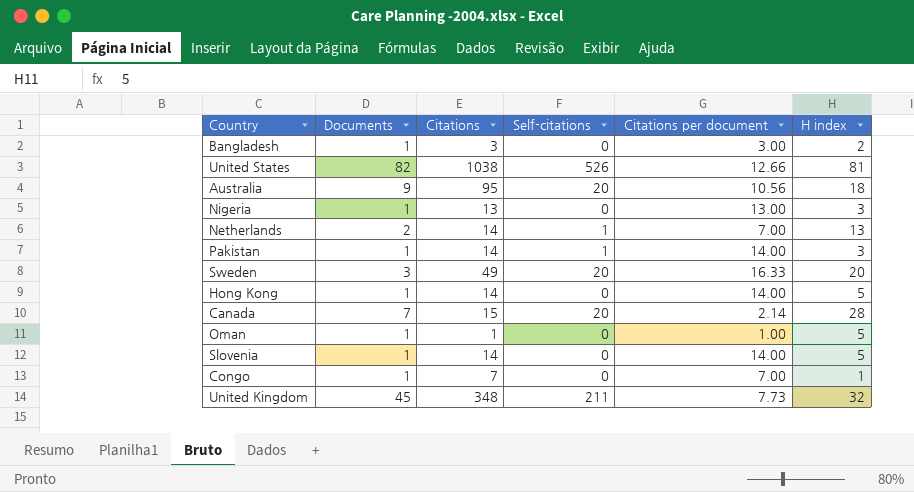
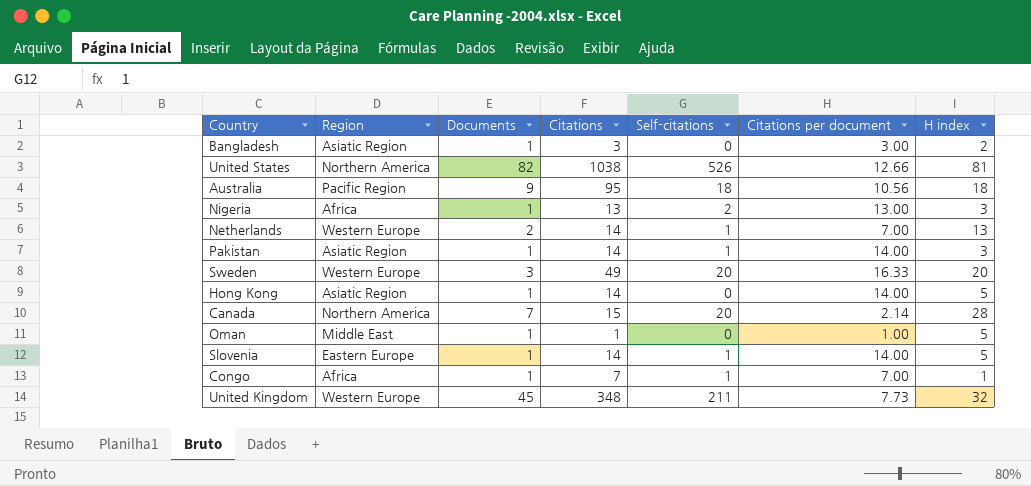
column Region | position: none -> 2
Australia | Self-citations: 20 -> 18
Nigeria | Self-citations: 0 -> 2
Slovenia | Self-citations: 0 -> 1
Congo | Self-citations: 0 -> 1

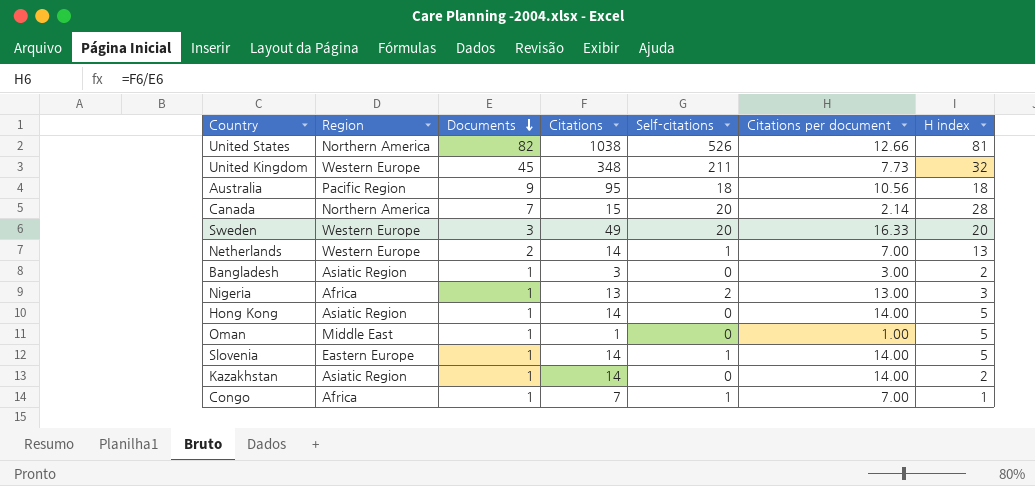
row order: none -> Documents descending
row Pakistan: Asiatic Region | 1 | 14 | 1 | 14.00 | 3 -> none
row Kazakhstan: none -> Asiatic Region | 1 | 14 | 0 | 14.00 | 2

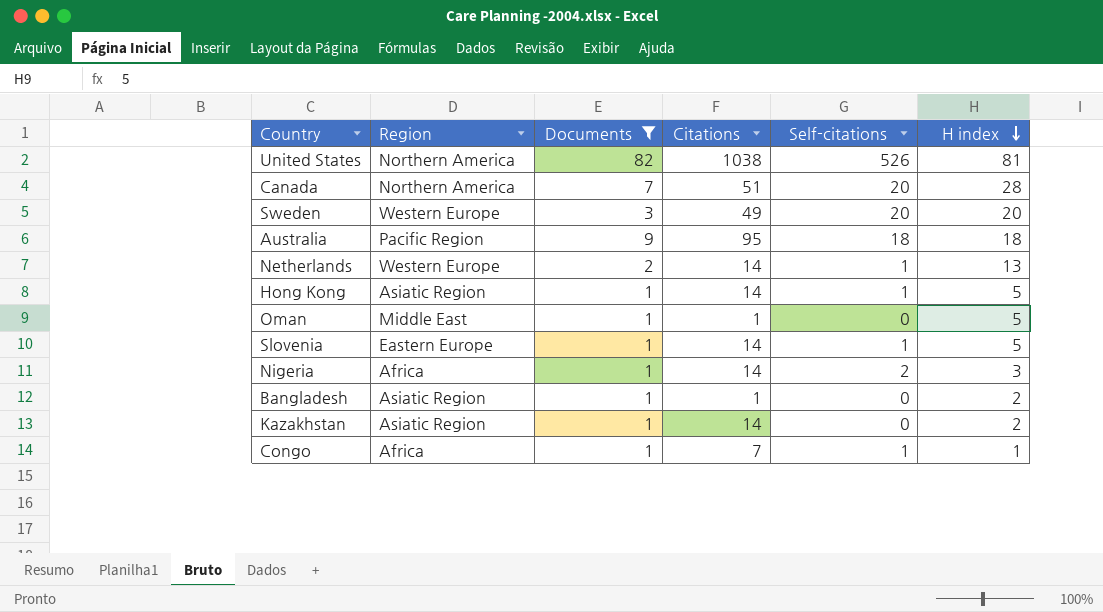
filter: none -> Documents != 45
row order: Documents descending -> H index descending
column Citations per document | formula: [Citations] / [Documents] -> none
Canada | Citations: 15 -> 51
Hong Kong | Self-citations: 0 -> 1
Nigeria | Citations: 13 -> 14
Bangladesh | Citations: 3 -> 1

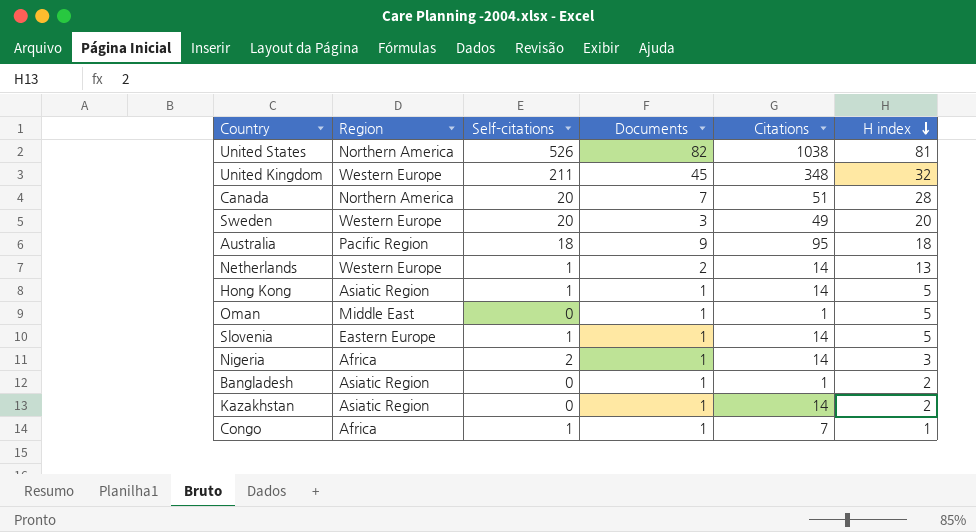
filter: Documents != 45 -> none
column Self-citations | position: 5 -> 3

